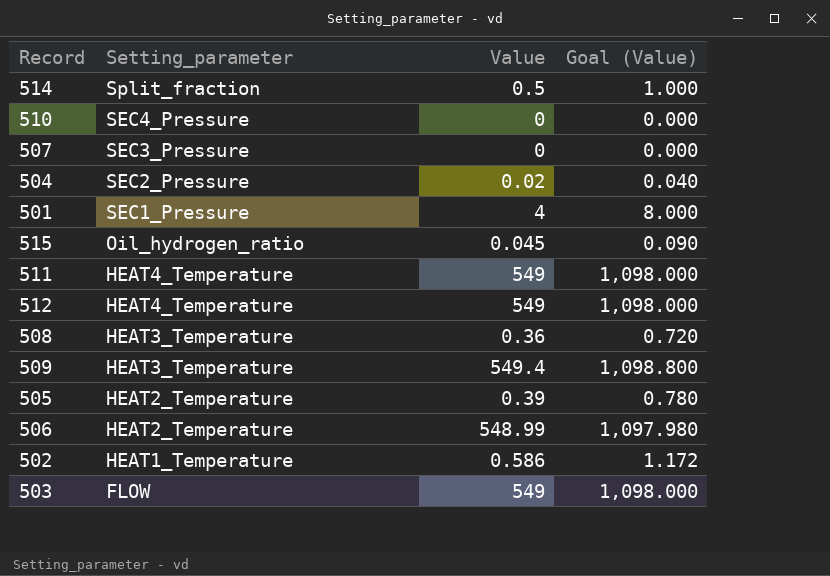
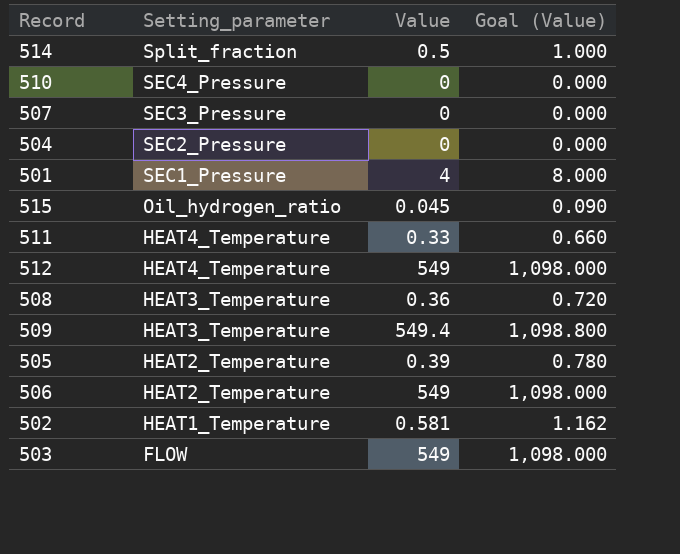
504 | Value: 0.02 -> 0
504 | Goal (Value): 0.040 -> 0.000
511 | Value: 549 -> 0.33
511 | Goal (Value): 1,098.000 -> 0.660
506 | Value: 548.99 -> 549
506 | Goal (Value): 1,097.980 -> 1,098.000
502 | Value: 0.586 -> 0.581
502 | Goal (Value): 1.172 -> 1.162

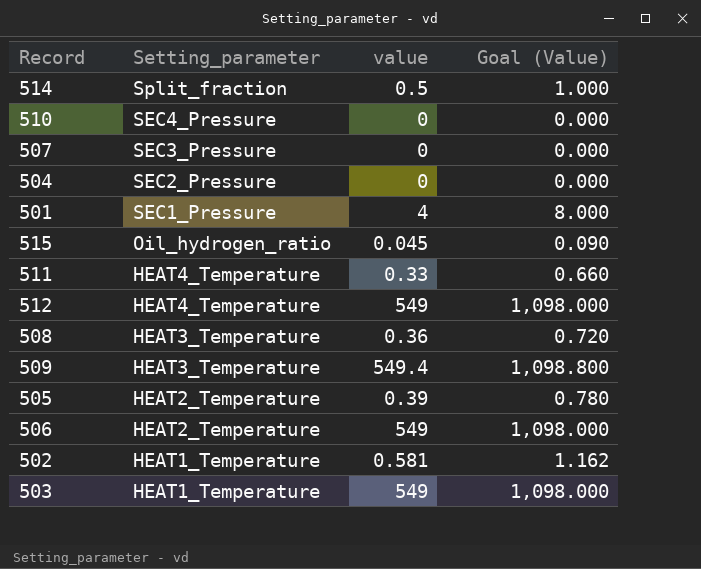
column name: Value -> value
503 | Setting_parameter: FLOW -> HEAT1_Temperature

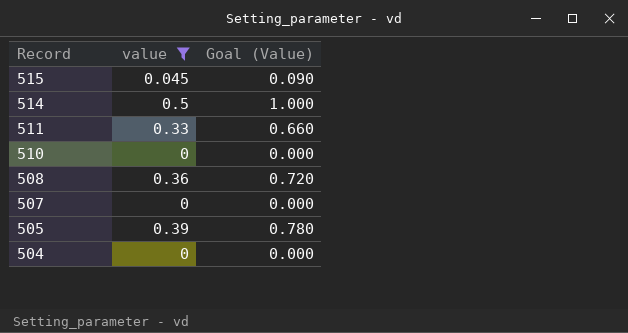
filter: none -> value <= 0.5
row order: Setting_parameter descending -> Record descending
column Setting_parameter | position: 2 -> none

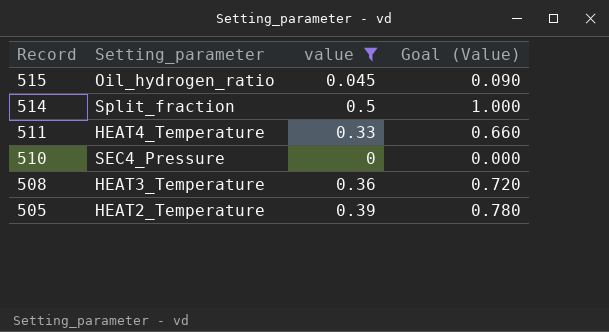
column Setting_parameter | position: none -> 2
row 507: 0 | 0.000 -> none
row 504: 0 | 0.000 -> none

